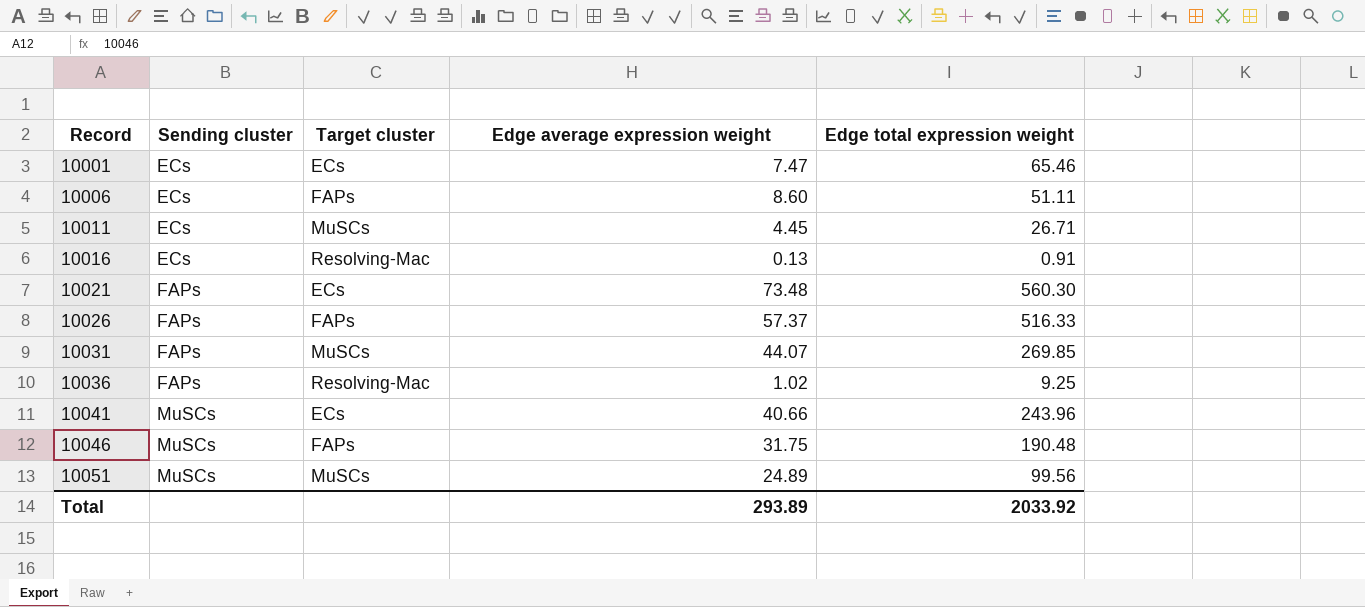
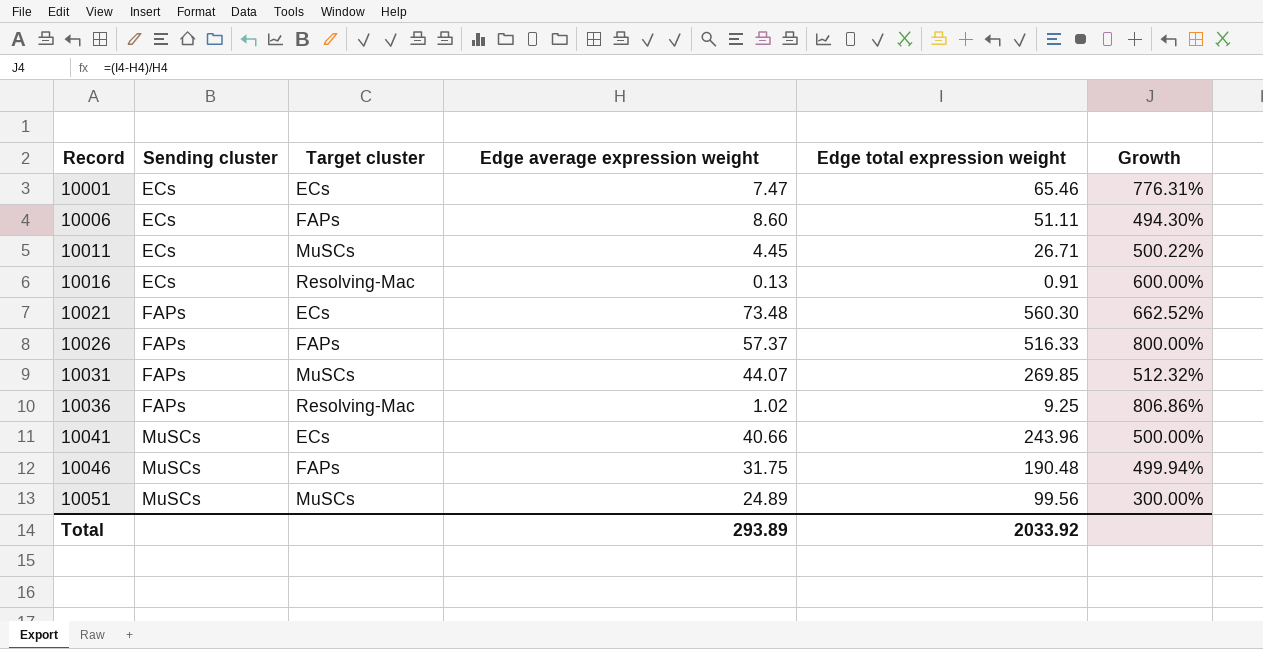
column Growth | formula: none -> ([Edge total expression weight] - [Edge average expression weight]) / [Edge average expression weight]

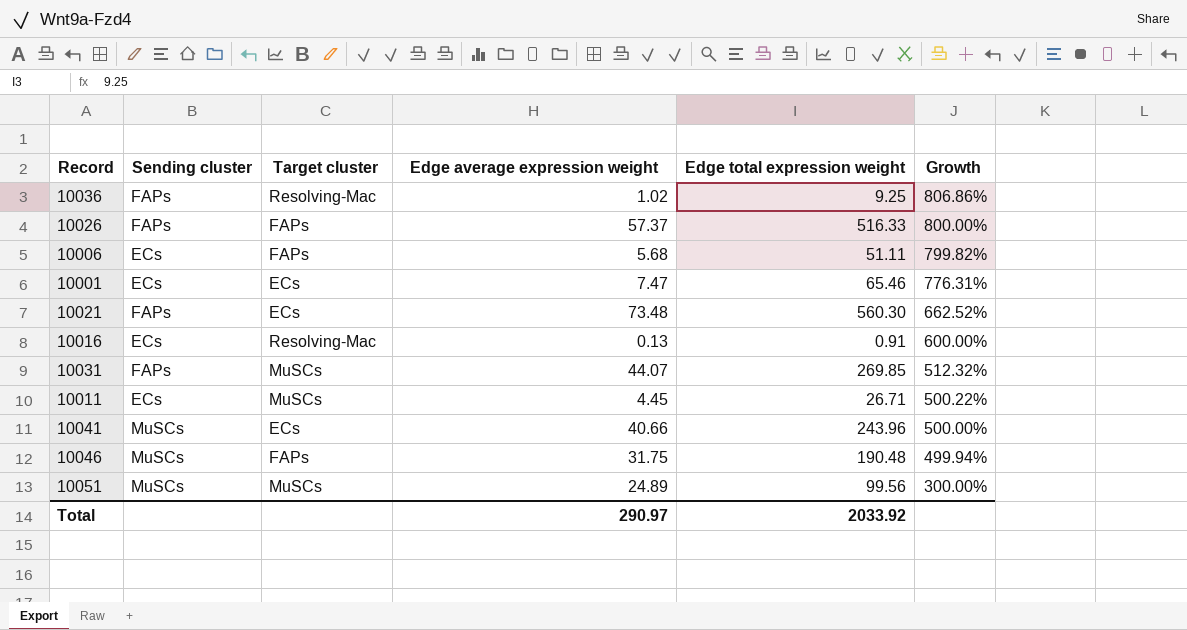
row order: Record ascending -> Growth descending
10006 | Edge average expression weight: 8.60 -> 5.68
10006 | Growth: 494.30% -> 799.82%
Total | Edge average expression weight: 293.89 -> 290.97

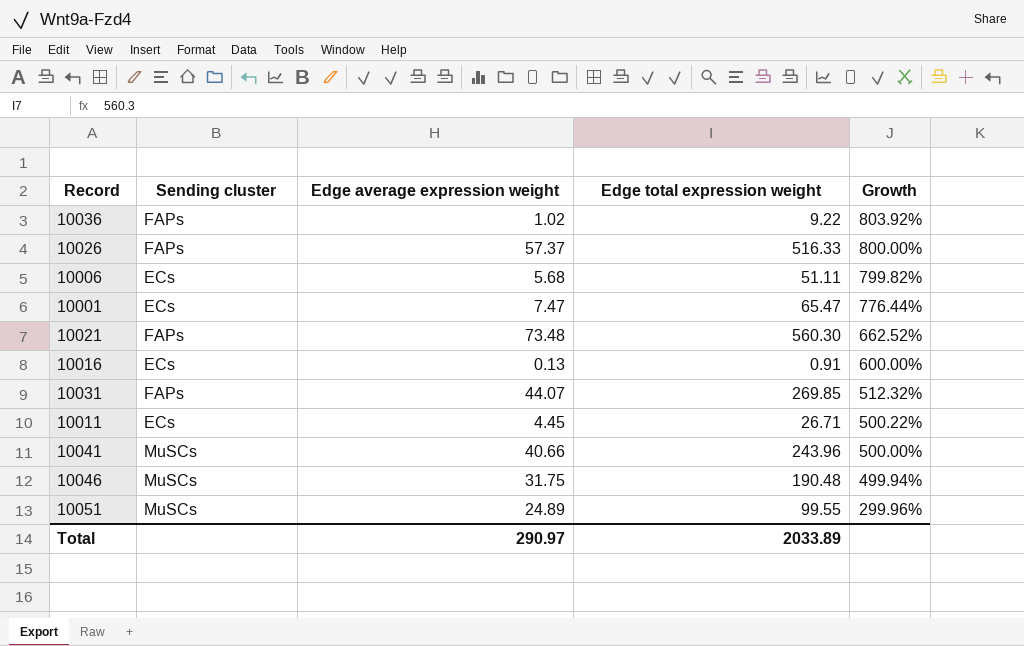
column Target cluster | position: 3 -> none
10036 | Edge total expression weight: 9.25 -> 9.22
10036 | Growth: 806.86% -> 803.92%
10001 | Edge total expression weight: 65.46 -> 65.47
10001 | Growth: 776.31% -> 776.44%
10051 | Edge total expression weight: 99.56 -> 99.55
10051 | Growth: 300.00% -> 299.96%
Total | Edge total expression weight: 2033.92 -> 2033.89

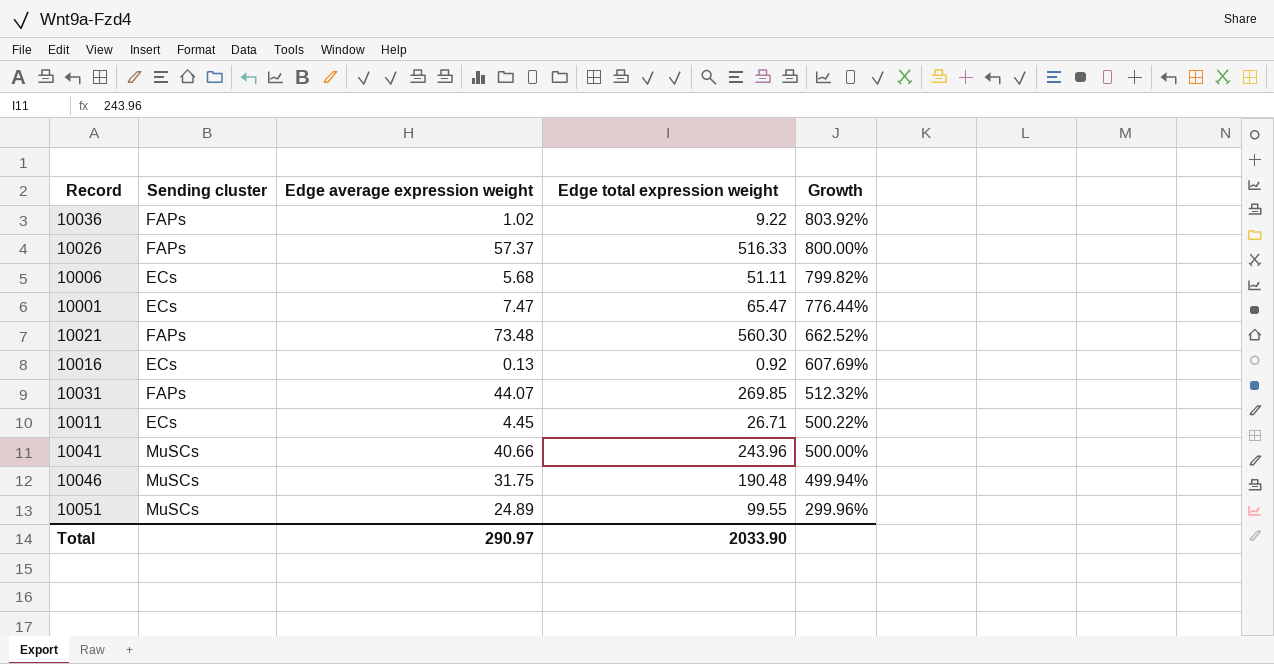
10016 | Edge total expression weight: 0.91 -> 0.92
10016 | Growth: 600.00% -> 607.69%
Total | Edge total expression weight: 2033.89 -> 2033.90

